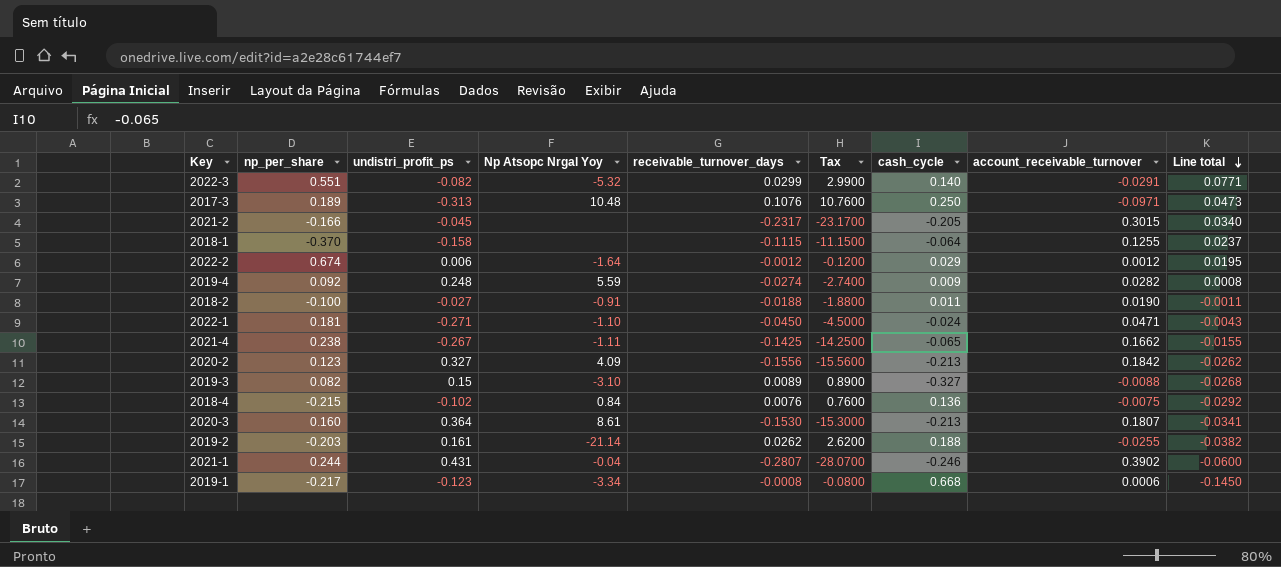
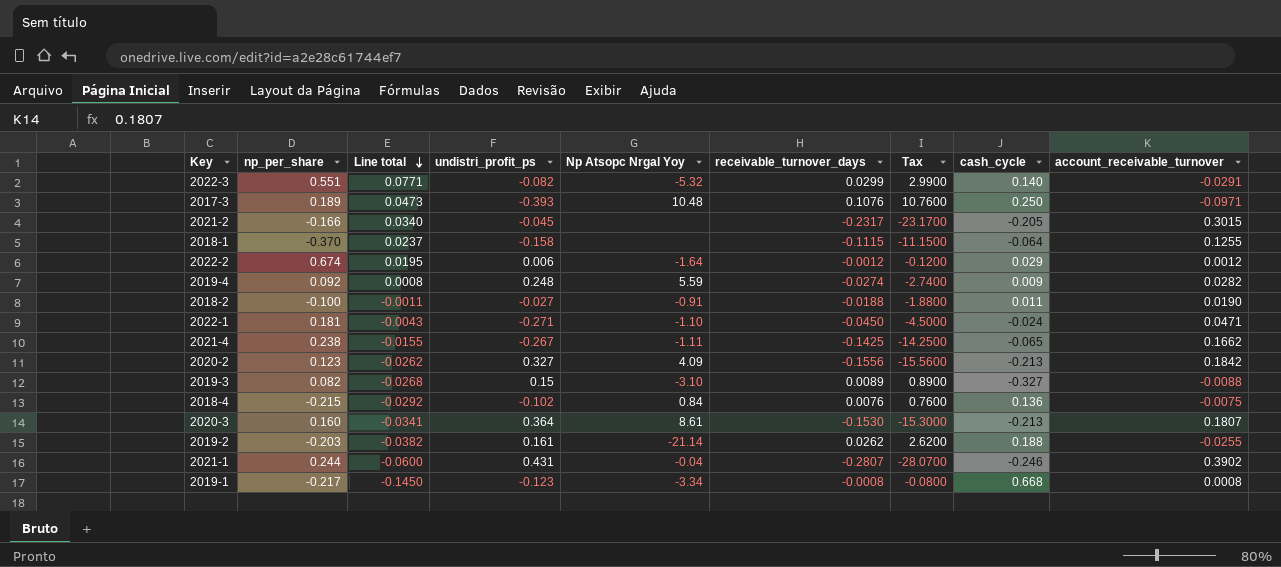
column Line total | position: 9 -> 3
2017-3 | undistri_profit_ps: -0.313 -> -0.393
2019-1 | account_receivable_turnover: 0.0006 -> 0.0008

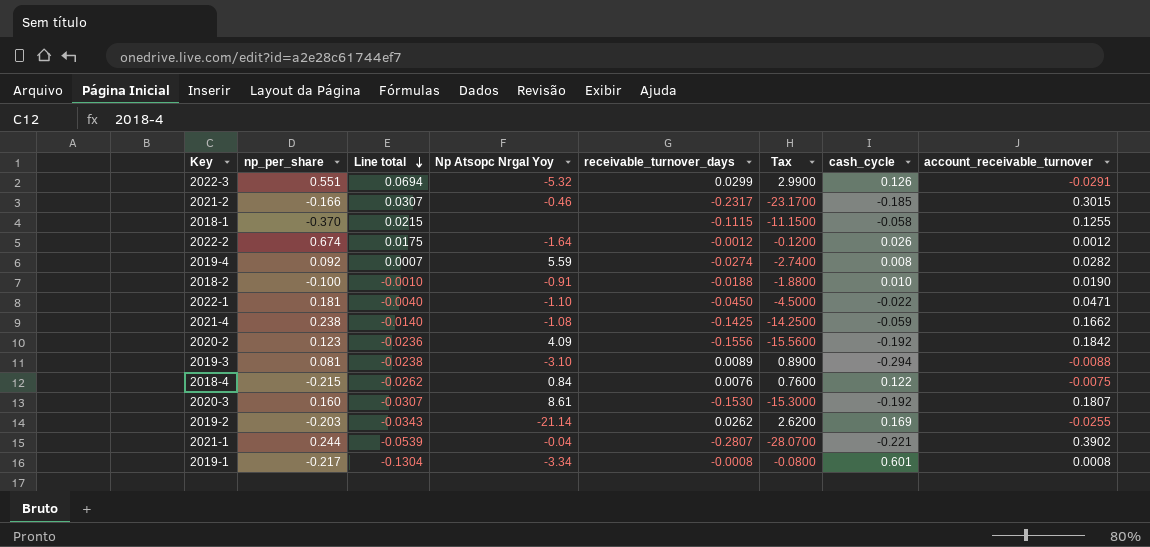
column undistri_profit_ps | position: 4 -> none
row 2017-3: 0.189 | 0.0473 | -0.393 | 10.48 | 0.1076 | 10.7600 | 0.250 | -0.0971 -> none
2022-3 | Line total: 0.0771 -> 0.0694
2022-3 | cash_cycle: 0.140 -> 0.126
2021-2 | Line total: 0.0340 -> 0.0307
2021-2 | Np Atsopc Nrgal Yoy: none -> -0.46
2021-2 | cash_cycle: -0.205 -> -0.185
2018-1 | Line total: 0.0237 -> 0.0215
2018-1 | cash_cycle: -0.064 -> -0.058
2022-2 | Line total: 0.0195 -> 0.0175
2022-2 | cash_cycle: 0.029 -> 0.026
2019-4 | Line total: 0.0008 -> 0.0007
2019-4 | cash_cycle: 0.009 -> 0.008
2018-2 | Line total: -0.0011 -> -0.0010
2018-2 | cash_cycle: 0.011 -> 0.010
2022-1 | Line total: -0.0043 -> -0.0040
2022-1 | cash_cycle: -0.024 -> -0.022
2021-4 | Line total: -0.0155 -> -0.0140
2021-4 | Np Atsopc Nrgal Yoy: -1.11 -> -1.08
2021-4 | cash_cycle: -0.065 -> -0.059
2020-2 | Line total: -0.0262 -> -0.0236
2020-2 | cash_cycle: -0.213 -> -0.192
2019-3 | np_per_share: 0.082 -> 0.081
2019-3 | Line total: -0.0268 -> -0.0238
2019-3 | cash_cycle: -0.327 -> -0.294
2018-4 | Line total: -0.0292 -> -0.0262
2018-4 | cash_cycle: 0.136 -> 0.122
2020-3 | Line total: -0.0341 -> -0.0307
2020-3 | cash_cycle: -0.213 -> -0.192
2019-2 | Line total: -0.0382 -> -0.0343
2019-2 | cash_cycle: 0.188 -> 0.169
2021-1 | Line total: -0.0600 -> -0.0539
2021-1 | cash_cycle: -0.246 -> -0.221
2019-1 | Line total: -0.1450 -> -0.1304
2019-1 | cash_cycle: 0.668 -> 0.601

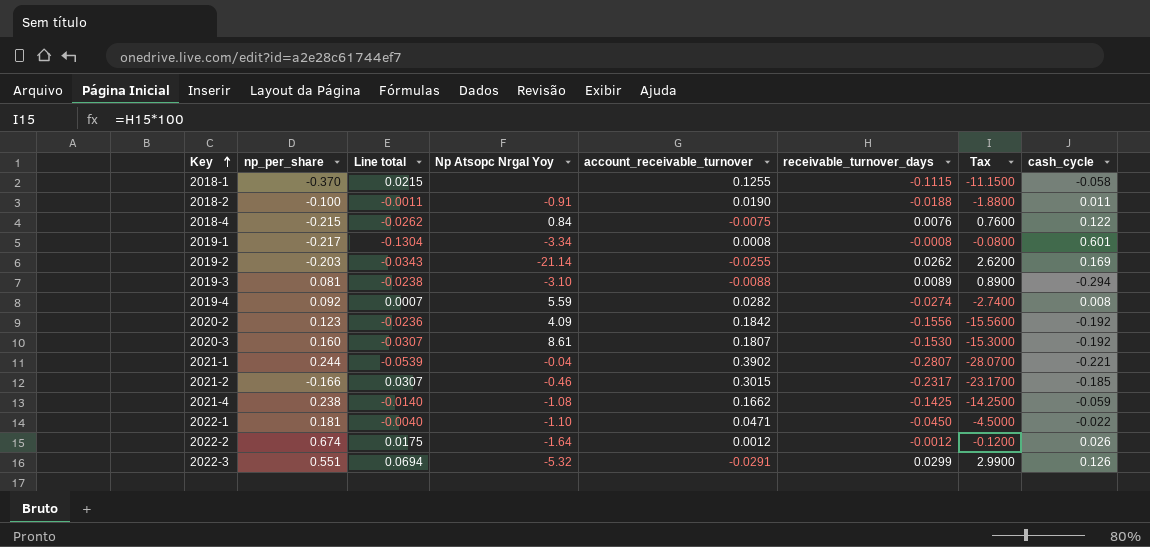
row order: Line total descending -> Key ascending
column account_receivable_turnover | position: 8 -> 5
2018-2 | Line total: -0.0010 -> -0.0011
2018-2 | cash_cycle: 0.010 -> 0.011

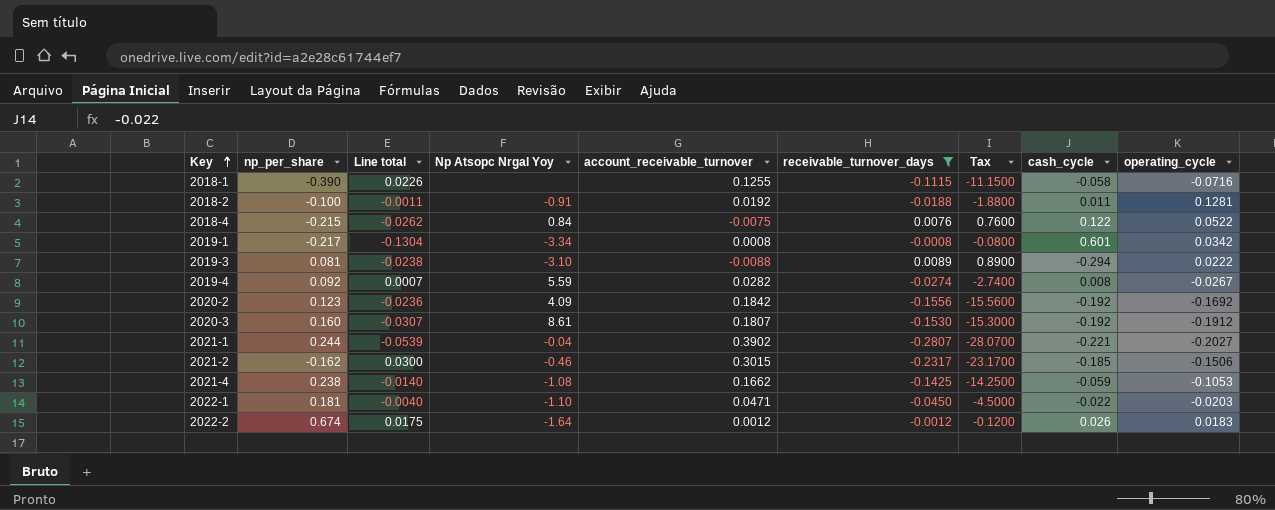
filter: none -> receivable_turnover_days <= 0.0089
column operating_cycle | position: none -> 9
2018-1 | np_per_share: -0.370 -> -0.390
2018-1 | Line total: 0.0215 -> 0.0226
2018-2 | account_receivable_turnover: 0.0190 -> 0.0192
2021-2 | np_per_share: -0.166 -> -0.162
2021-2 | Line total: 0.0307 -> 0.0300

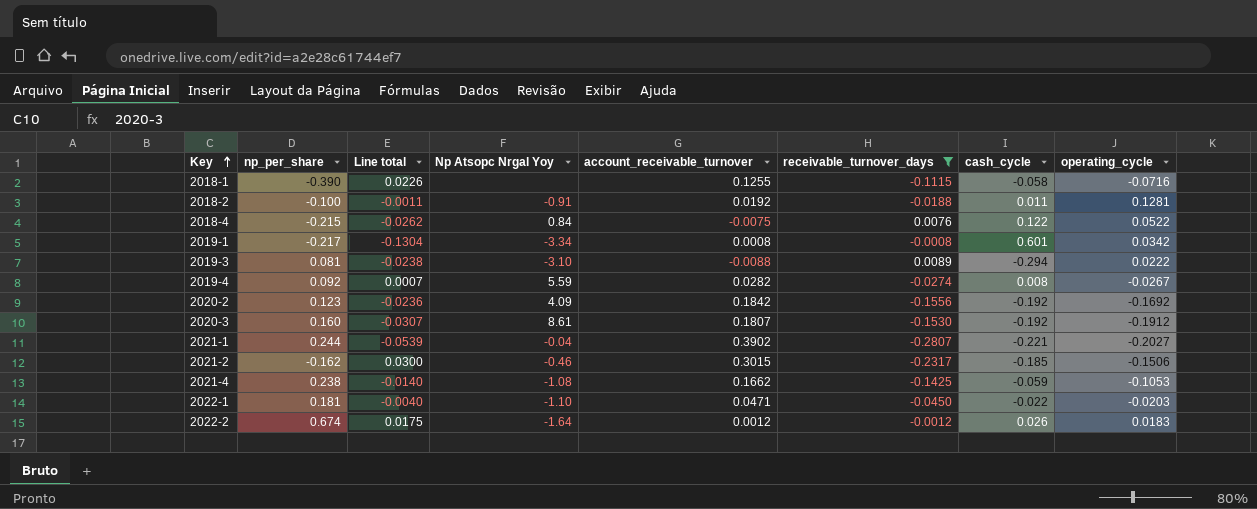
column Tax | formula: [receivable_turnover_days] * 100 -> none

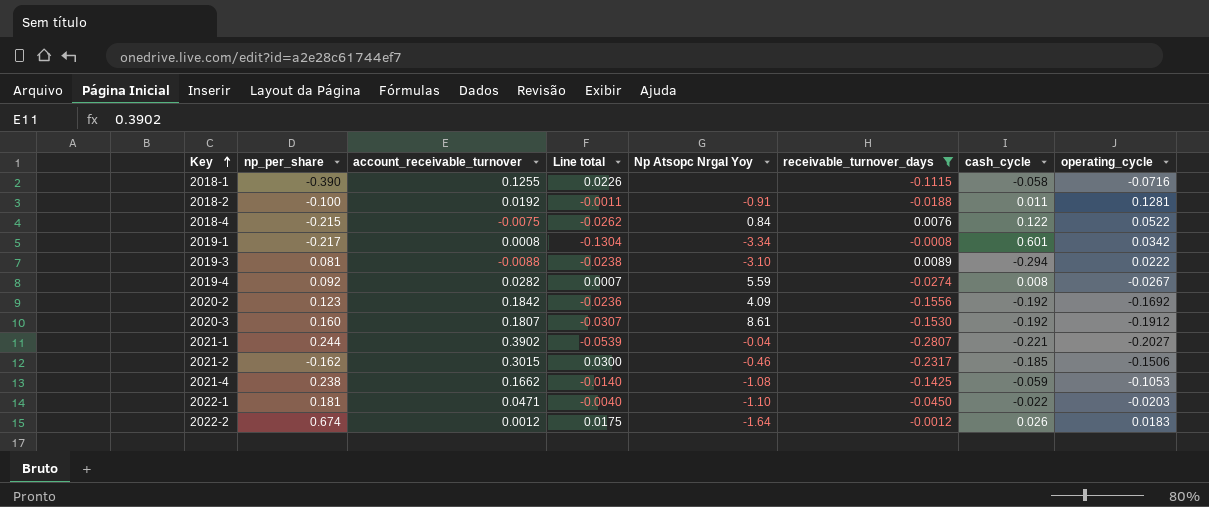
column account_receivable_turnover | position: 5 -> 3

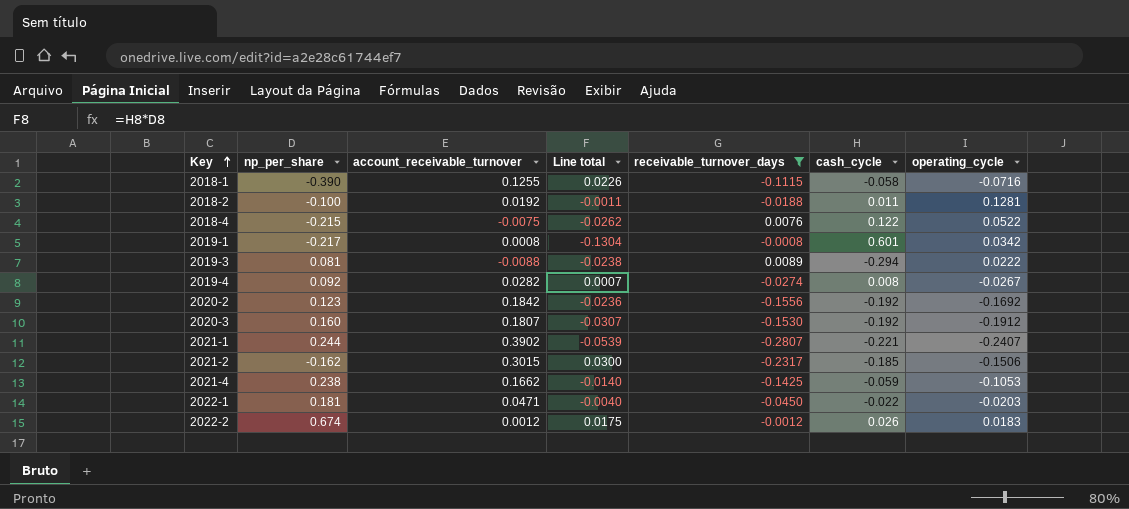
column Np Atsopc Nrgal Yoy | position: 5 -> none
2021-1 | operating_cycle: -0.2027 -> -0.2407

